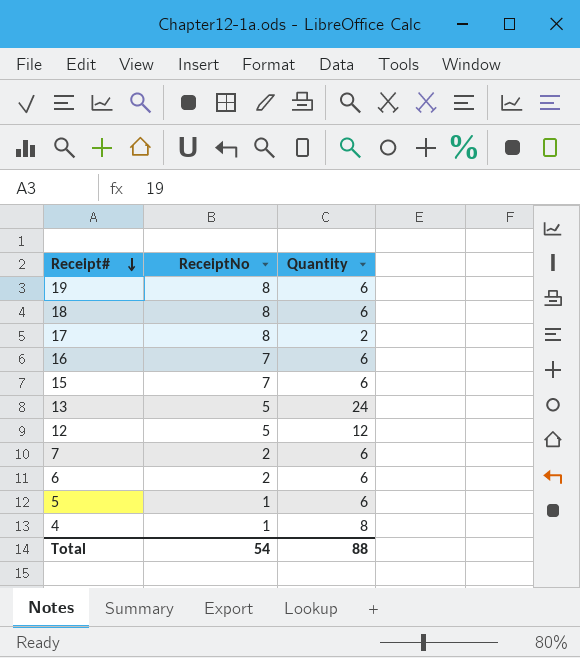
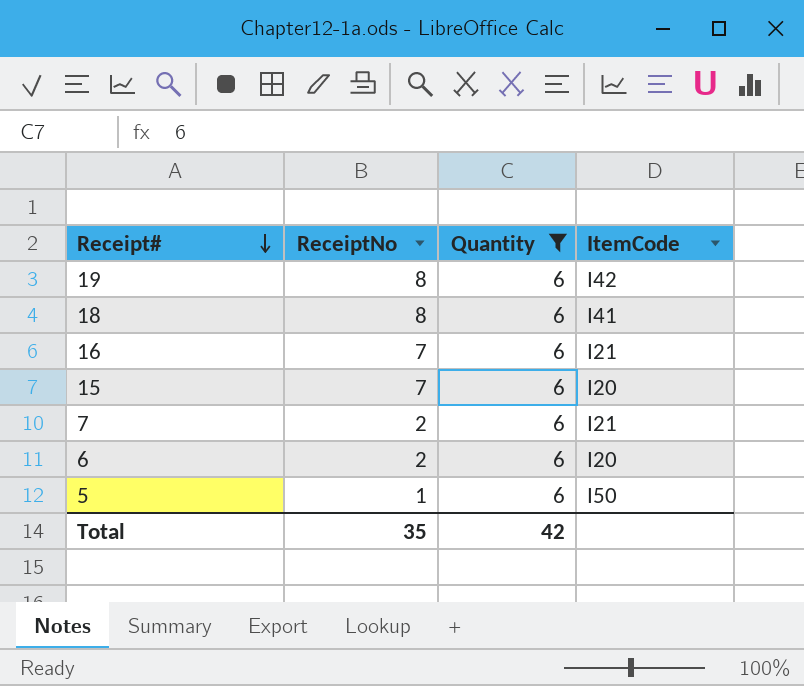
filter: none -> Quantity = 6
column ItemCode | position: none -> 4
Total | ReceiptNo: 54 -> 35
Total | Quantity: 88 -> 42

